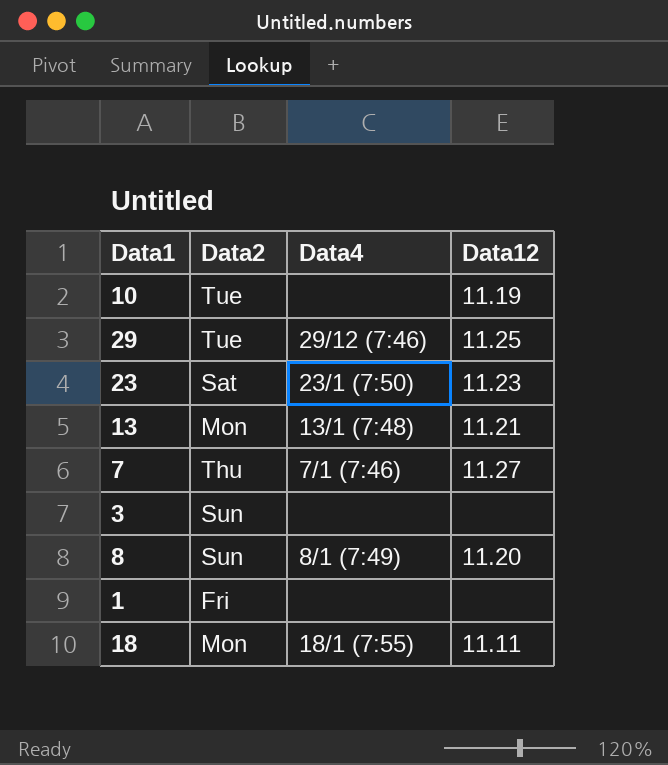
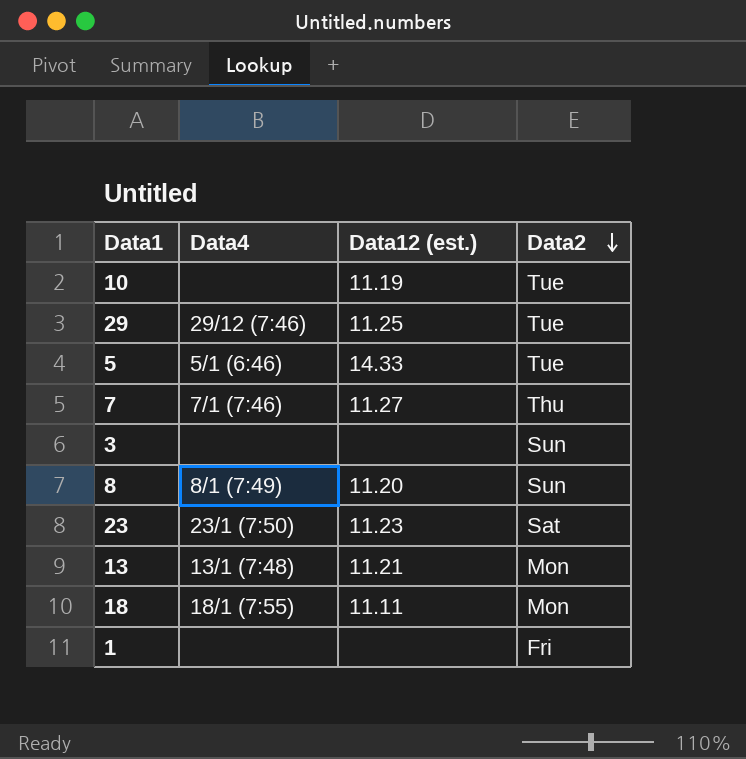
row order: none -> Data2 descending
column name: Data12 -> Data12 (est.)
column Data2 | position: 2 -> 4
row 5: none -> 5/1 (6:46) | 14.33 | Tue

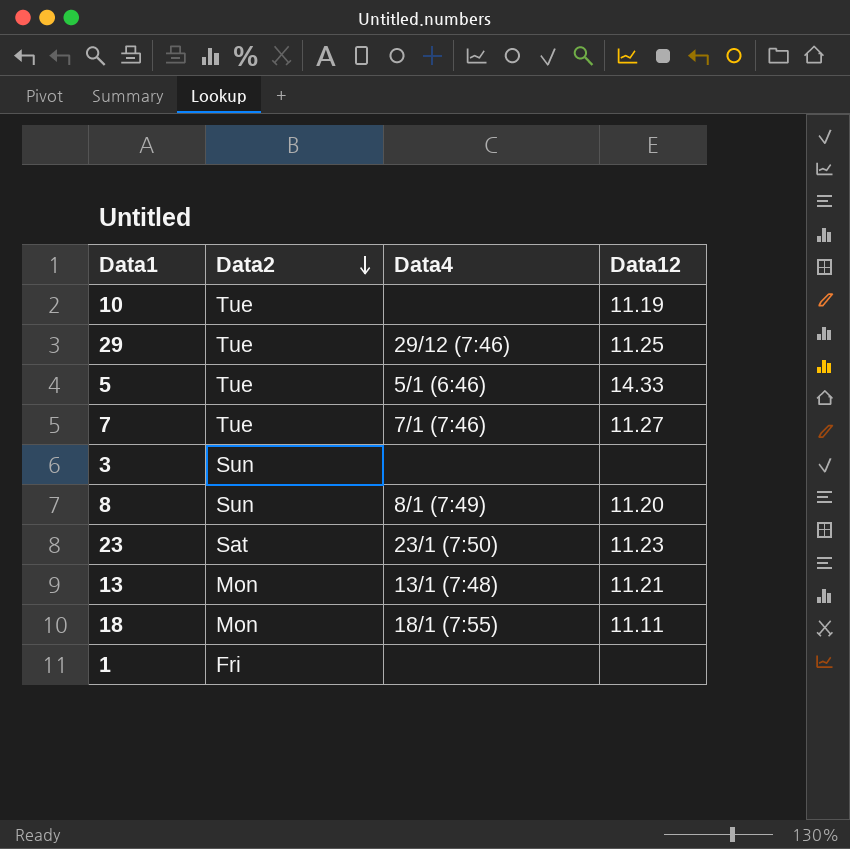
column Data2 | position: 4 -> 2
column name: Data12 (est.) -> Data12
7 | Data2: Thu -> Tue

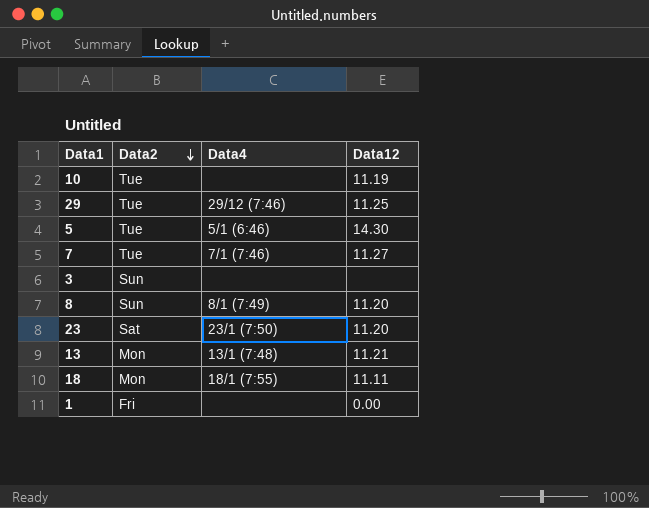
5 | Data12: 14.33 -> 14.30
23 | Data12: 11.23 -> 11.20
1 | Data12: none -> 0.00

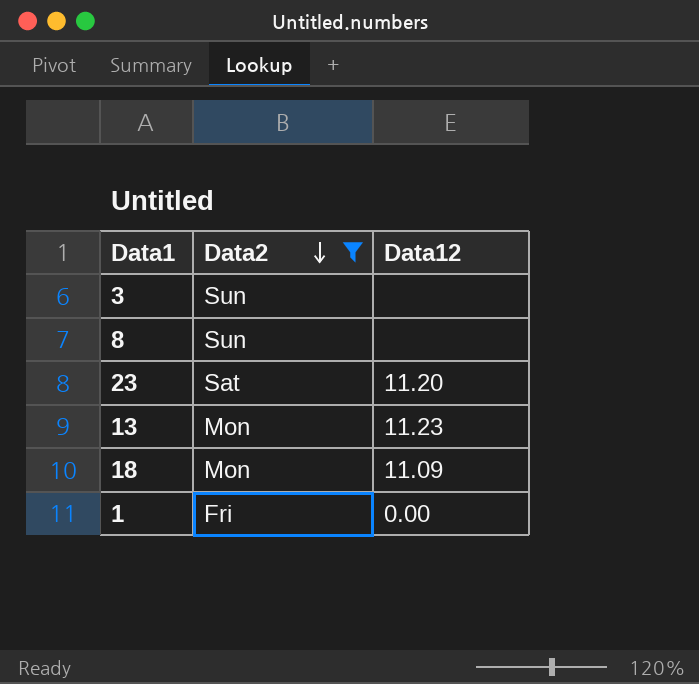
filter: none -> Data2 != Tue
column Data4 | position: 3 -> none
8 | Data12: 11.20 -> none
13 | Data12: 11.21 -> 11.23
18 | Data12: 11.11 -> 11.09

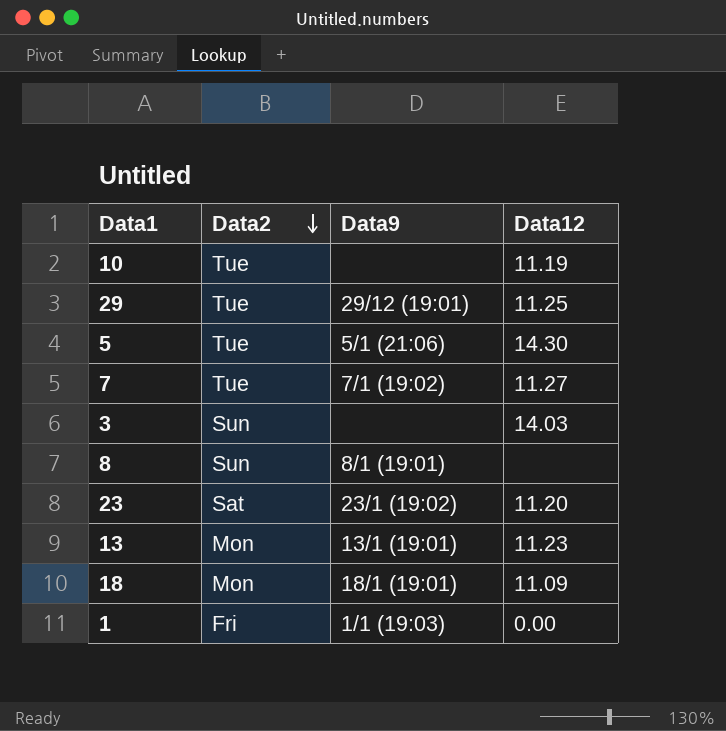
filter: Data2 != Tue -> none
column Data9 | position: none -> 3
3 | Data12: none -> 14.03

